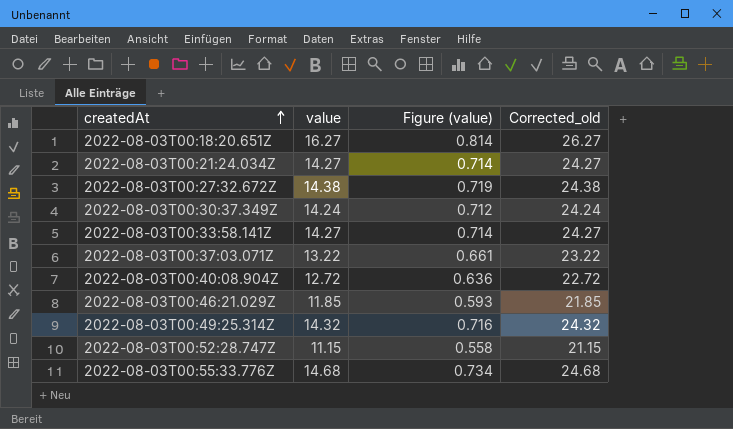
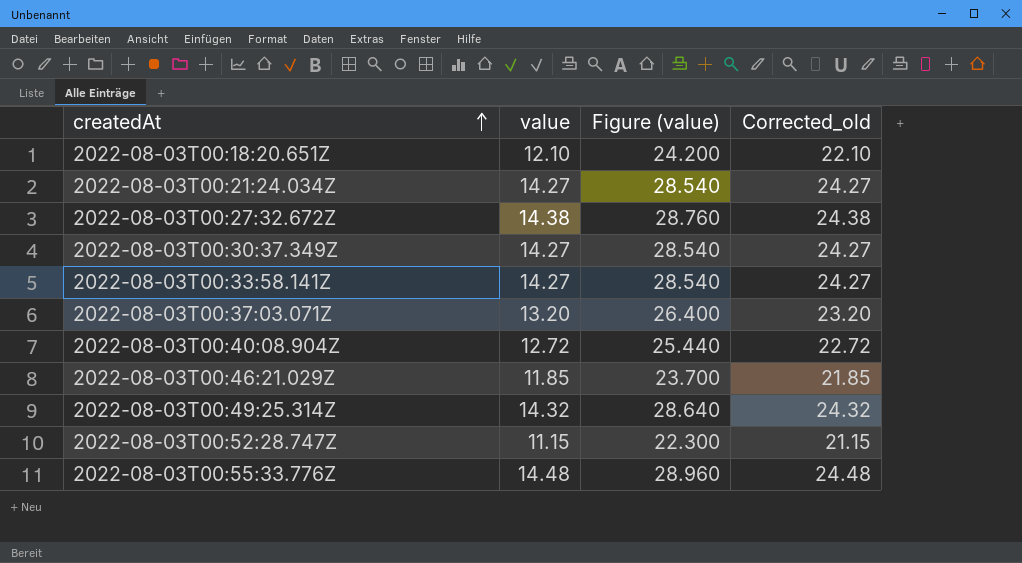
column Figure (value) | formula: [value] * 0.05 -> [value] * 2
2022-08-03T00:18:20.651Z | value: 16.27 -> 12.10
2022-08-03T00:18:20.651Z | Corrected_old: 26.27 -> 22.10
2022-08-03T00:30:37.349Z | value: 14.24 -> 14.27
2022-08-03T00:30:37.349Z | Corrected_old: 24.24 -> 24.27
2022-08-03T00:37:03.071Z | value: 13.22 -> 13.20
2022-08-03T00:37:03.071Z | Corrected_old: 23.22 -> 23.20
2022-08-03T00:55:33.776Z | value: 14.68 -> 14.48
2022-08-03T00:55:33.776Z | Corrected_old: 24.68 -> 24.48

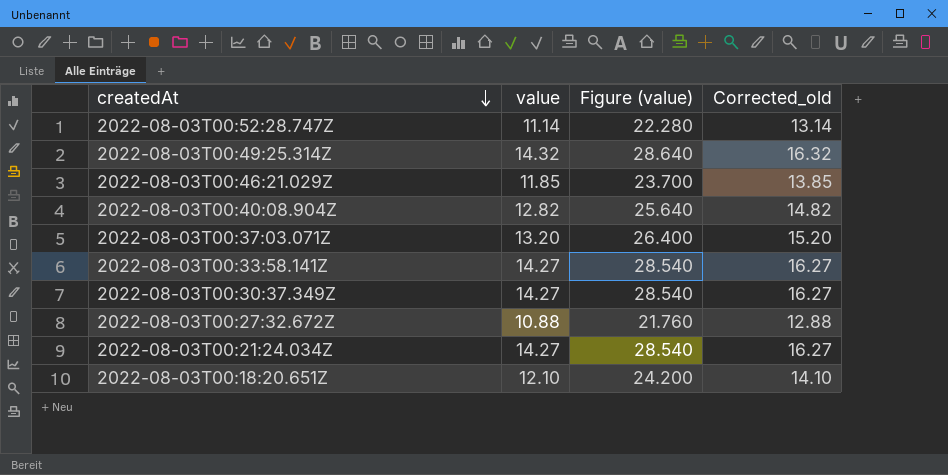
row order: createdAt ascending -> createdAt descending
column Corrected_old | formula: [value] + 10 -> [value] + 2
row 2022-08-03T00:55:33.776Z: 14.48 | 28.960 | 24.48 -> none
2022-08-03T00:52:28.747Z | value: 11.15 -> 11.14
2022-08-03T00:52:28.747Z | Figure (value): 22.300 -> 22.280
2022-08-03T00:40:08.904Z | value: 12.72 -> 12.82
2022-08-03T00:40:08.904Z | Figure (value): 25.440 -> 25.640
2022-08-03T00:27:32.672Z | value: 14.38 -> 10.88
2022-08-03T00:27:32.672Z | Figure (value): 28.760 -> 21.760

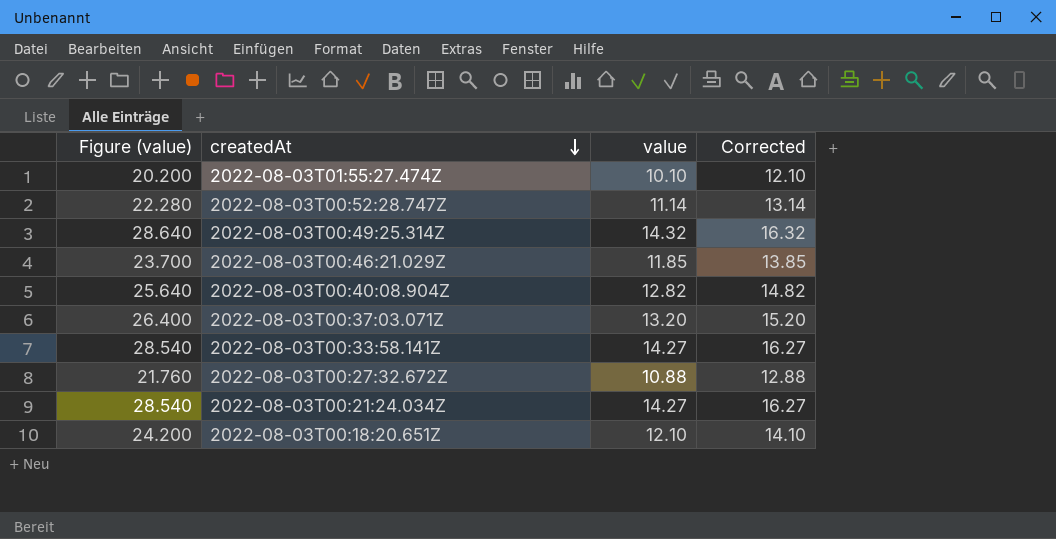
column Figure (value) | position: 3 -> 1
column name: Corrected_old -> Corrected
row 2022-08-03T00:30:37.349Z: 14.27 | 28.540 | 16.27 -> none
row 2022-08-03T01:55:27.474Z: none -> 20.200 | 10.10 | 12.10

